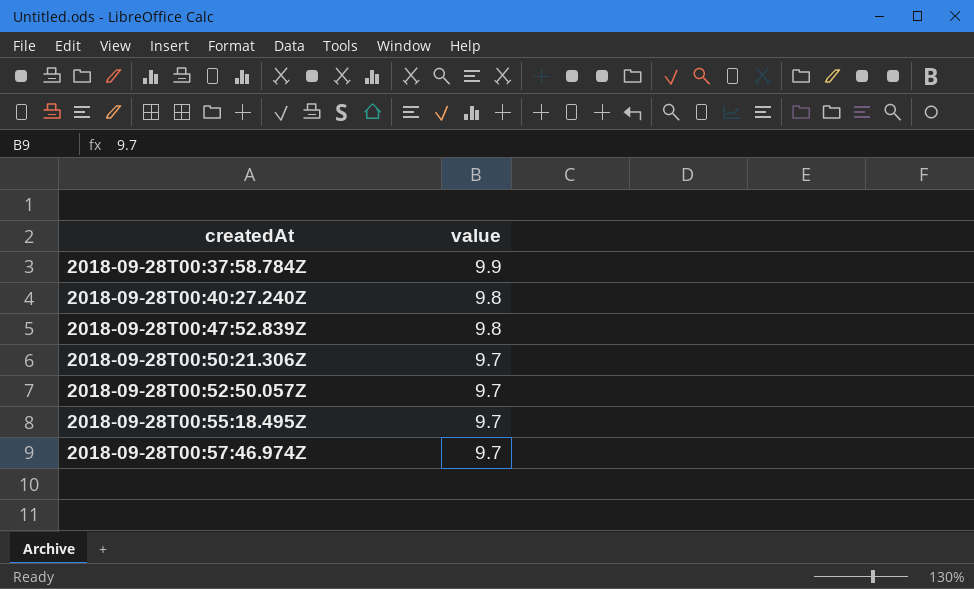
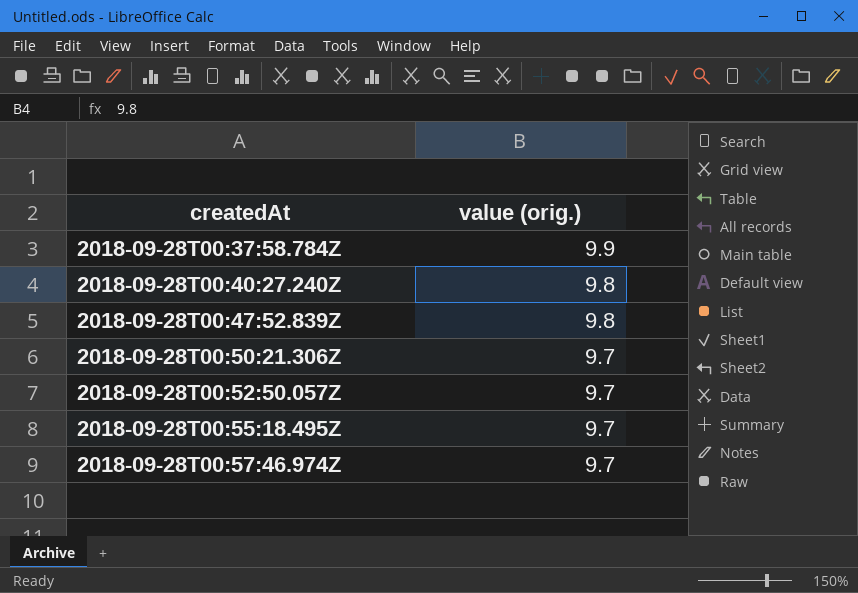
column name: value -> value (orig.)

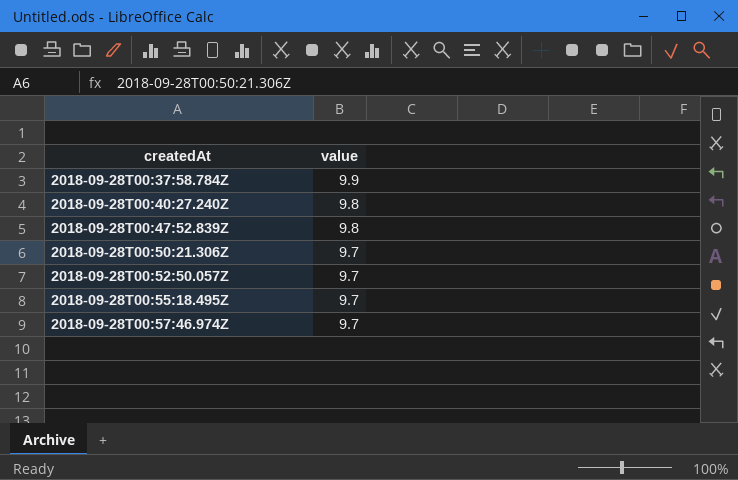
column name: value (orig.) -> value

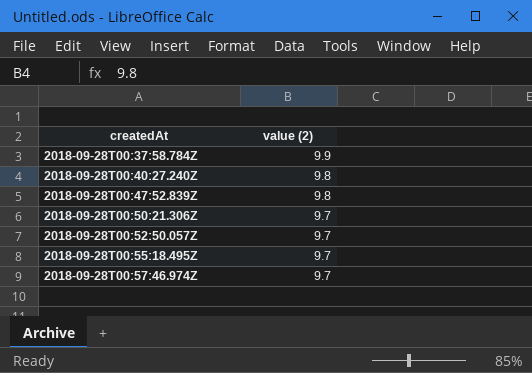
column name: value -> value (2)

